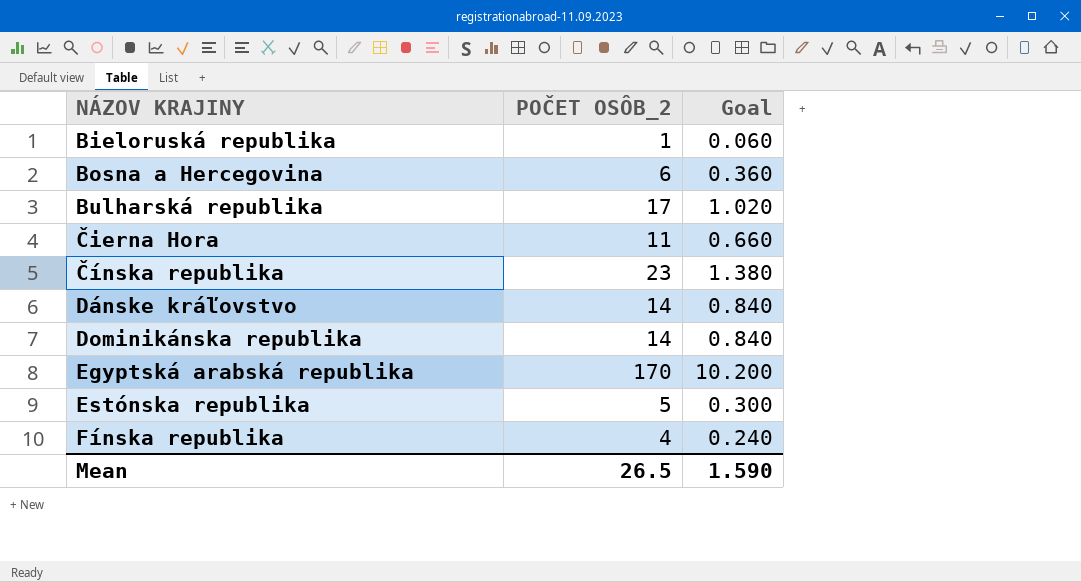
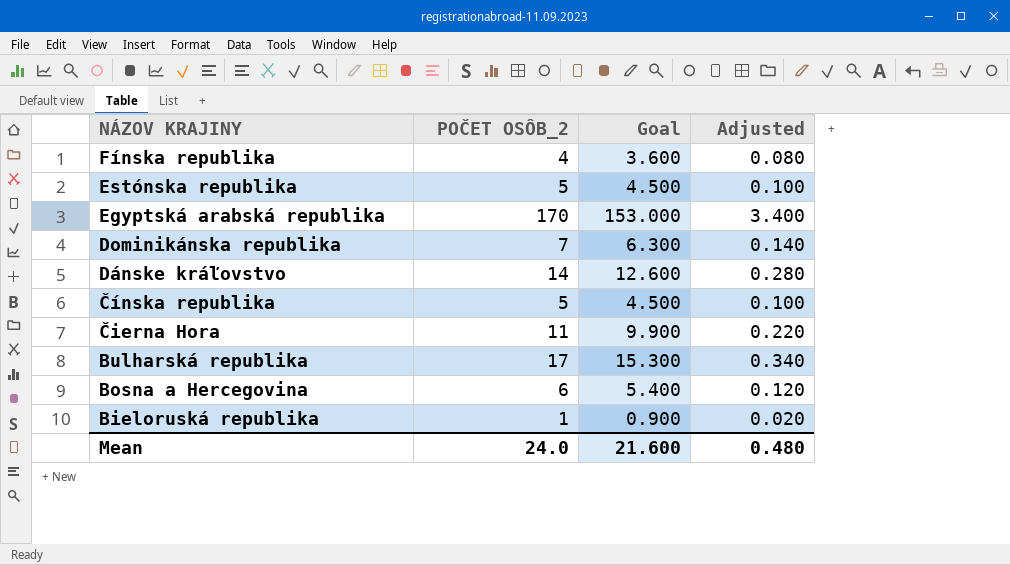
row order: NÁZOV KRAJINY ascending -> NÁZOV KRAJINY descending
column Goal | formula: [POČET OSÔB_2] * 0.06 -> [POČET OSÔB_2] * 0.9
column Adjusted | formula: none -> [POČET OSÔB_2] * 0.02
Dominikánska republika | POČET OSÔB_2: 14 -> 7
Čínska republika | POČET OSÔB_2: 23 -> 5
Mean | POČET OSÔB_2: 26.5 -> 24.0
Mean | Goal: 1.590 -> 21.600

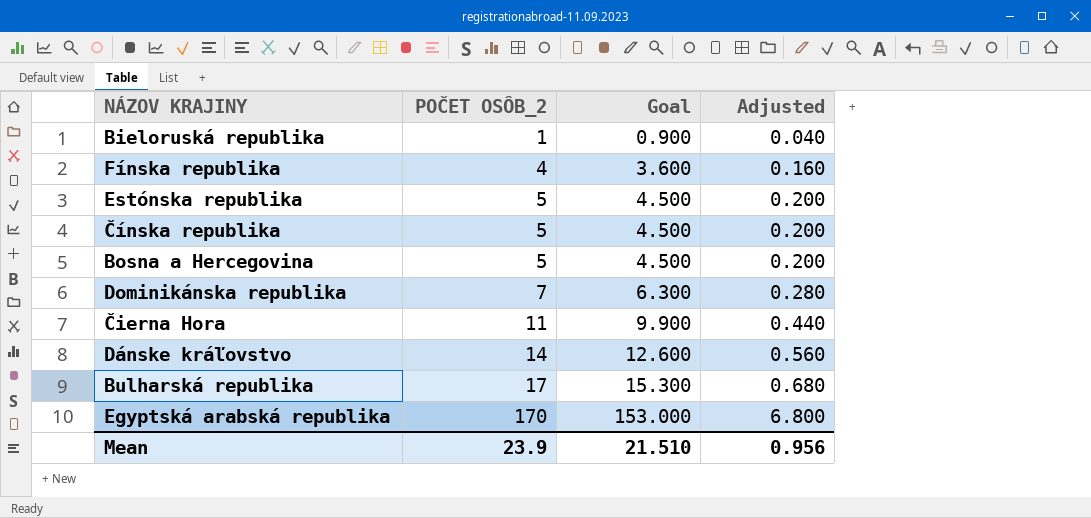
row order: NÁZOV KRAJINY descending -> POČET OSÔB_2 ascending
column Adjusted | formula: [POČET OSÔB_2] * 0.02 -> [POČET OSÔB_2] * 0.04
Bosna a Hercegovina | POČET OSÔB_2: 6 -> 5
Bosna a Hercegovina | Goal: 5.400 -> 4.500
Mean | POČET OSÔB_2: 24.0 -> 23.9
Mean | Goal: 21.600 -> 21.510
Mean | Adjusted: 0.480 -> 0.956

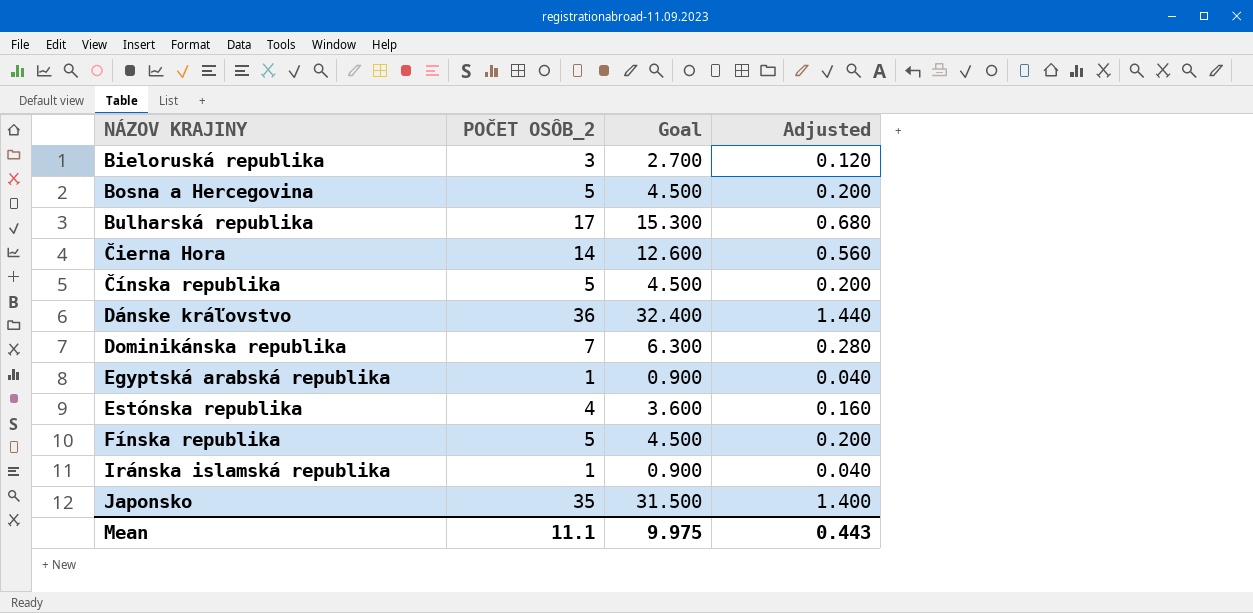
row order: POČET OSÔB_2 ascending -> NÁZOV KRAJINY ascending
Bieloruská republika | POČET OSÔB_2: 1 -> 3
Bieloruská republika | Goal: 0.900 -> 2.700
Bieloruská republika | Adjusted: 0.040 -> 0.120
Čierna Hora | POČET OSÔB_2: 11 -> 14
Čierna Hora | Goal: 9.900 -> 12.600
Čierna Hora | Adjusted: 0.440 -> 0.560
Dánske kráľovstvo | POČET OSÔB_2: 14 -> 36
Dánske kráľovstvo | Goal: 12.600 -> 32.400
Dánske kráľovstvo | Adjusted: 0.560 -> 1.440
Egyptská arabská republika | POČET OSÔB_2: 170 -> 1
Egyptská arabská republika | Goal: 153.000 -> 0.900
Egyptská arabská republika | Adjusted: 6.800 -> 0.040
Estónska republika | POČET OSÔB_2: 5 -> 4
Estónska republika | Goal: 4.500 -> 3.600
Estónska republika | Adjusted: 0.200 -> 0.160
Fínska republika | POČET OSÔB_2: 4 -> 5
Fínska republika | Goal: 3.600 -> 4.500
Fínska republika | Adjusted: 0.160 -> 0.200
row Iránska islamská republika: none -> 1 | 0.900 | 0.040
row Japonsko: none -> 35 | 31.500 | 1.400
Mean | POČET OSÔB_2: 23.9 -> 11.1
Mean | Goal: 21.510 -> 9.975
Mean | Adjusted: 0.956 -> 0.443

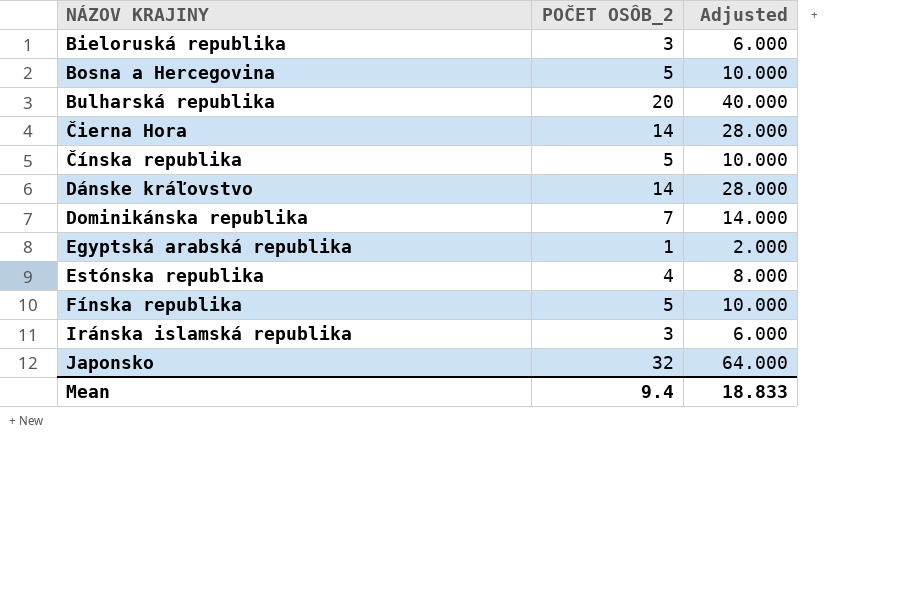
column Goal | formula: [POČET OSÔB_2] * 0.9 -> none
column Adjusted | formula: [POČET OSÔB_2] * 0.04 -> [POČET OSÔB_2] * 2
Bulharská republika | POČET OSÔB_2: 17 -> 20
Dánske kráľovstvo | POČET OSÔB_2: 36 -> 14
Iránska islamská republika | POČET OSÔB_2: 1 -> 3
Japonsko | POČET OSÔB_2: 35 -> 32
Mean | POČET OSÔB_2: 11.1 -> 9.4
Mean | Adjusted: 0.443 -> 18.833

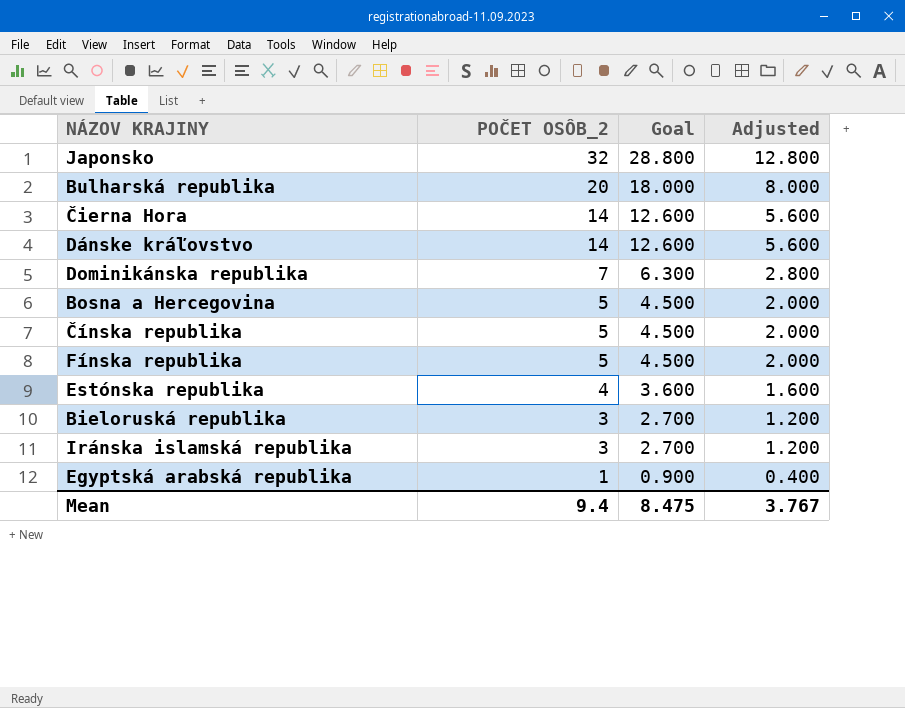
row order: NÁZOV KRAJINY ascending -> POČET OSÔB_2 descending
column Goal | formula: none -> [POČET OSÔB_2] * 0.9
column Adjusted | formula: [POČET OSÔB_2] * 2 -> [POČET OSÔB_2] * 0.4
Mean | Adjusted: 18.833 -> 3.767

